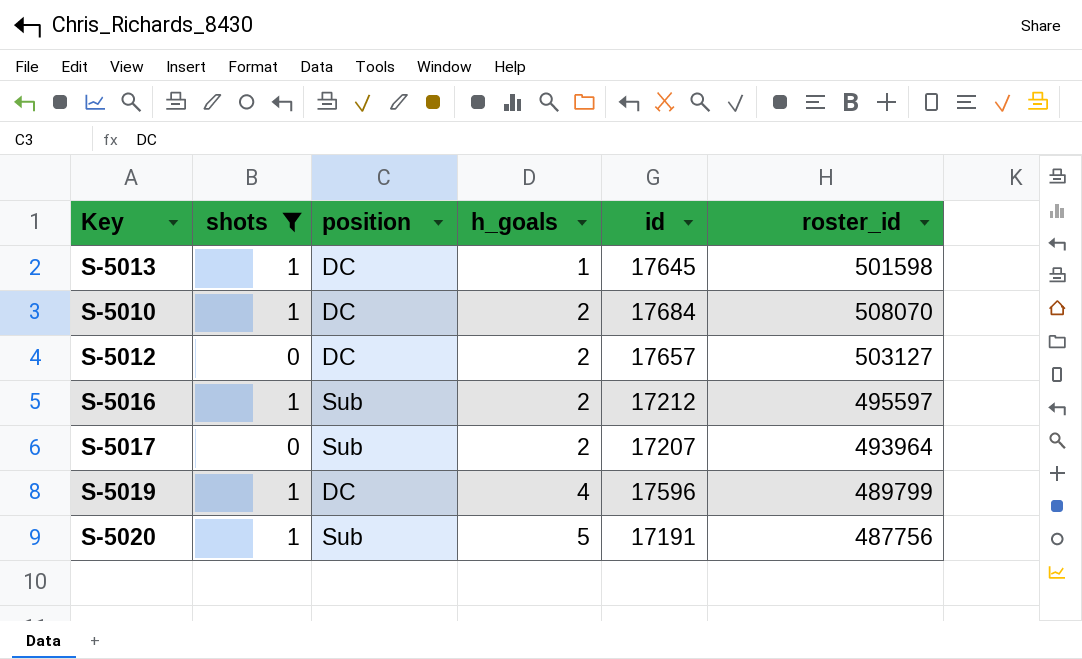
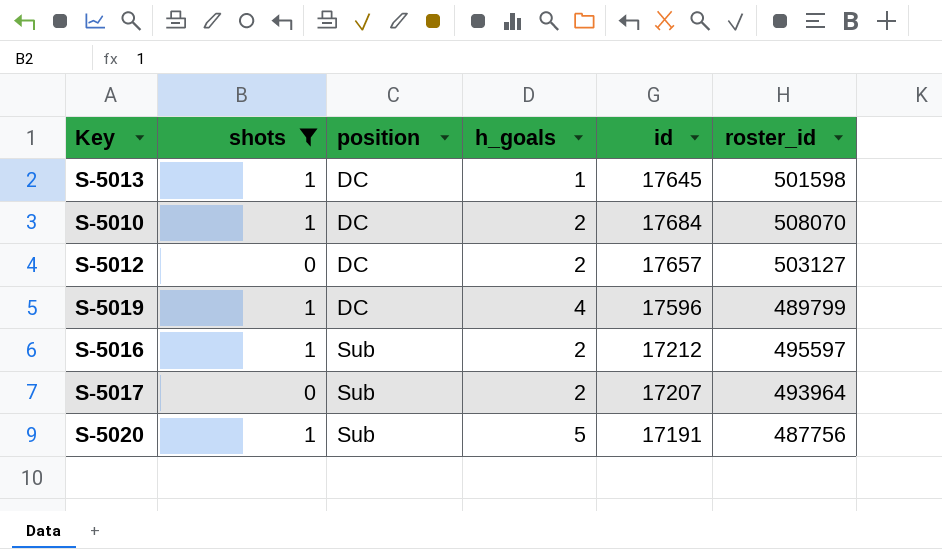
row order: h_goals ascending -> position ascending

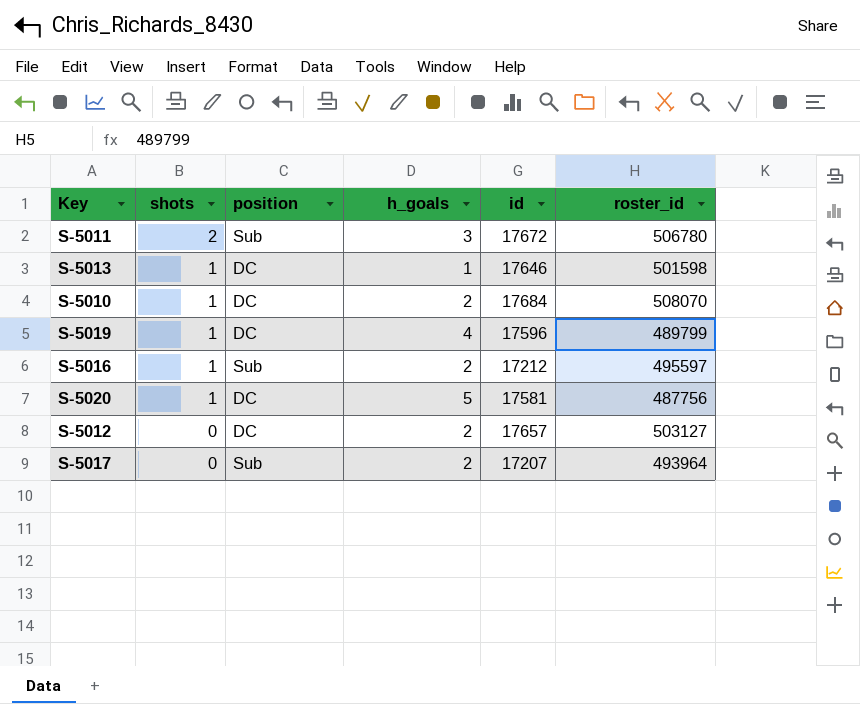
filter: shots != 2 -> none
row order: position ascending -> shots descending
S-5013 | id: 17645 -> 17646
S-5020 | position: Sub -> DC
S-5020 | id: 17191 -> 17581

